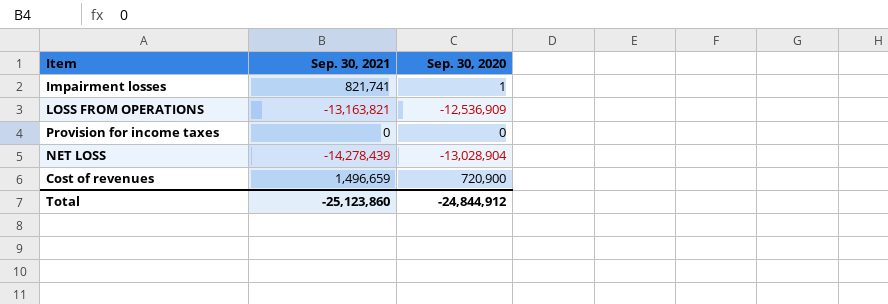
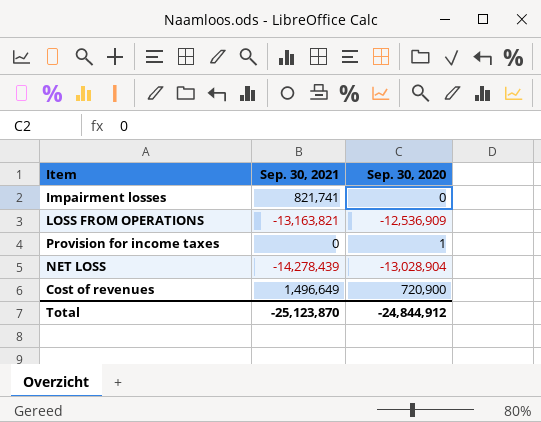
Impairment losses | Sep. 30, 2020: 1 -> 0
Provision for income taxes | Sep. 30, 2020: 0 -> 1
Cost of revenues | Sep. 30, 2021: 1,496,659 -> 1,496,649
Total | Sep. 30, 2021: -25,123,860 -> -25,123,870

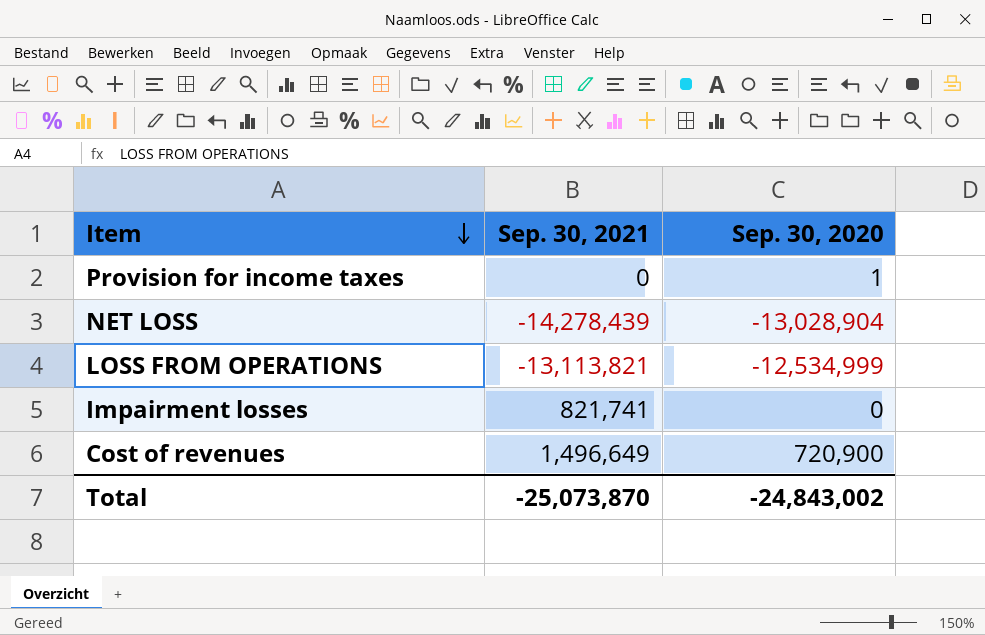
row order: none -> Item descending
LOSS FROM OPERATIONS | Sep. 30, 2021: -13,163,821 -> -13,113,821
LOSS FROM OPERATIONS | Sep. 30, 2020: -12,536,909 -> -12,534,999
Total | Sep. 30, 2021: -25,123,870 -> -25,073,870
Total | Sep. 30, 2020: -24,844,912 -> -24,843,002

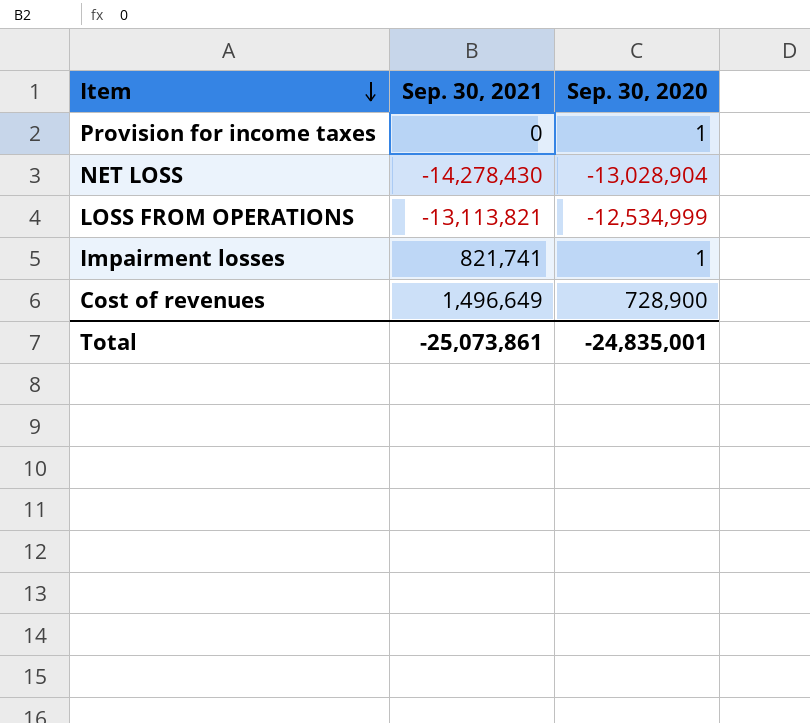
NET LOSS | Sep. 30, 2021: -14,278,439 -> -14,278,430
Impairment losses | Sep. 30, 2020: 0 -> 1
Cost of revenues | Sep. 30, 2020: 720,900 -> 728,900
Total | Sep. 30, 2021: -25,073,870 -> -25,073,861
Total | Sep. 30, 2020: -24,843,002 -> -24,835,001

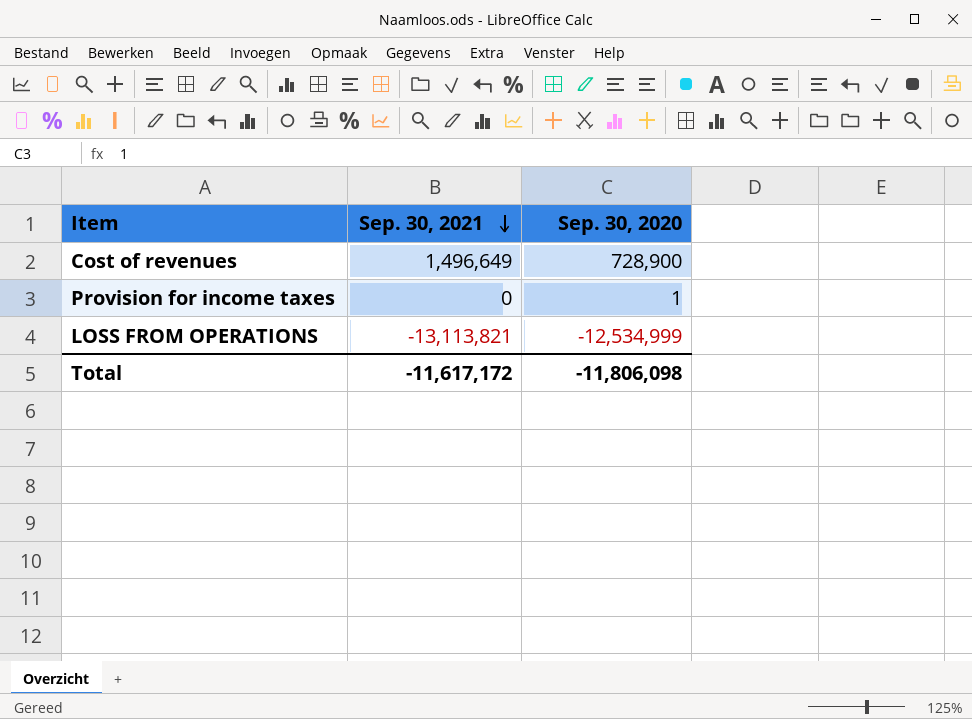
row order: Item descending -> Sep. 30, 2021 descending
row NET LOSS: -14,278,430 | -13,028,904 -> none
row Impairment losses: 821,741 | 1 -> none
Total | Sep. 30, 2021: -25,073,861 -> -11,617,172
Total | Sep. 30, 2020: -24,835,001 -> -11,806,098

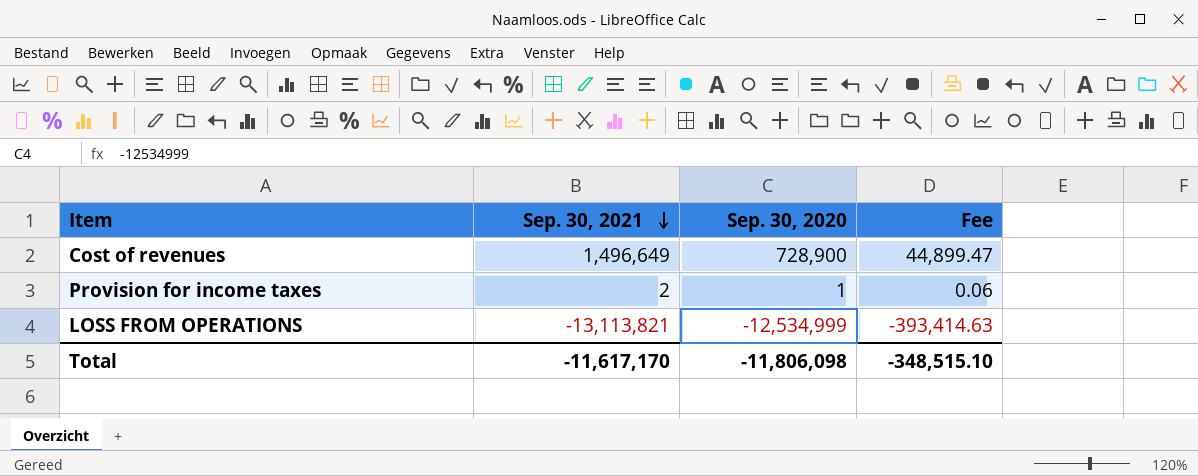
column Fee | formula: none -> [Sep. 30, 2021] * 0.03
Provision for income taxes | Sep. 30, 2021: 0 -> 2
Total | Sep. 30, 2021: -11,617,172 -> -11,617,170

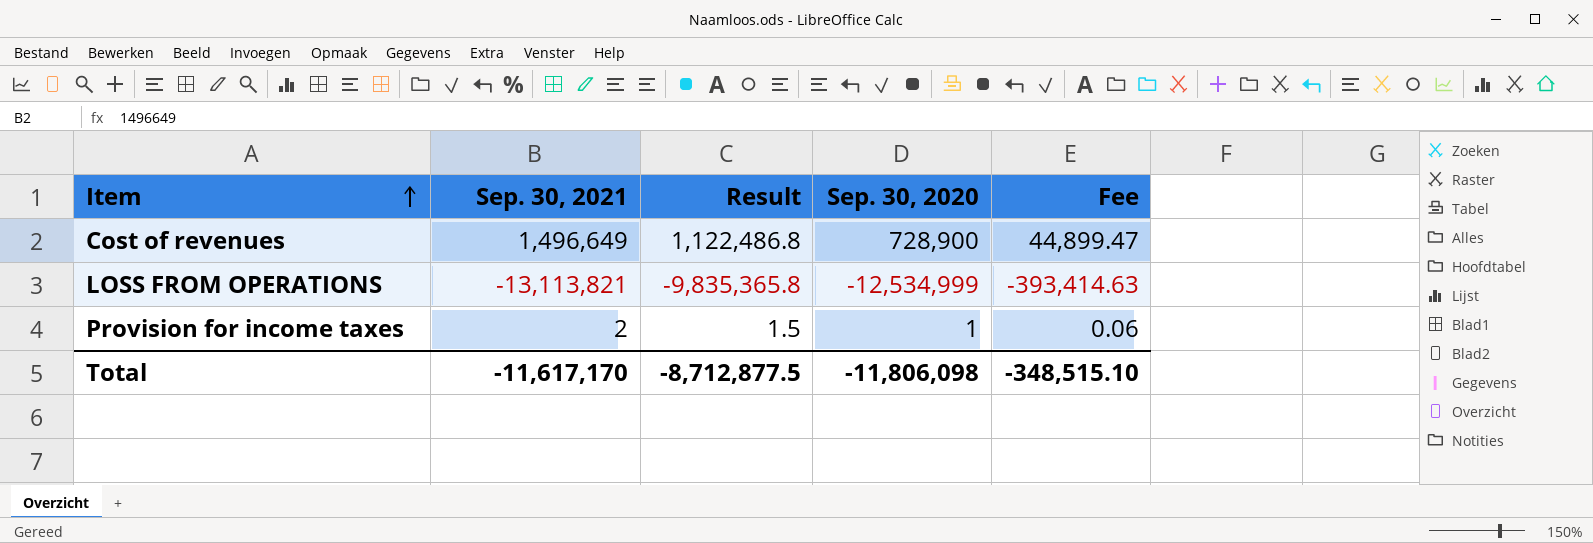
row order: Sep. 30, 2021 descending -> Item ascending
column Result | formula: none -> [Sep. 30, 2021] * 0.75

